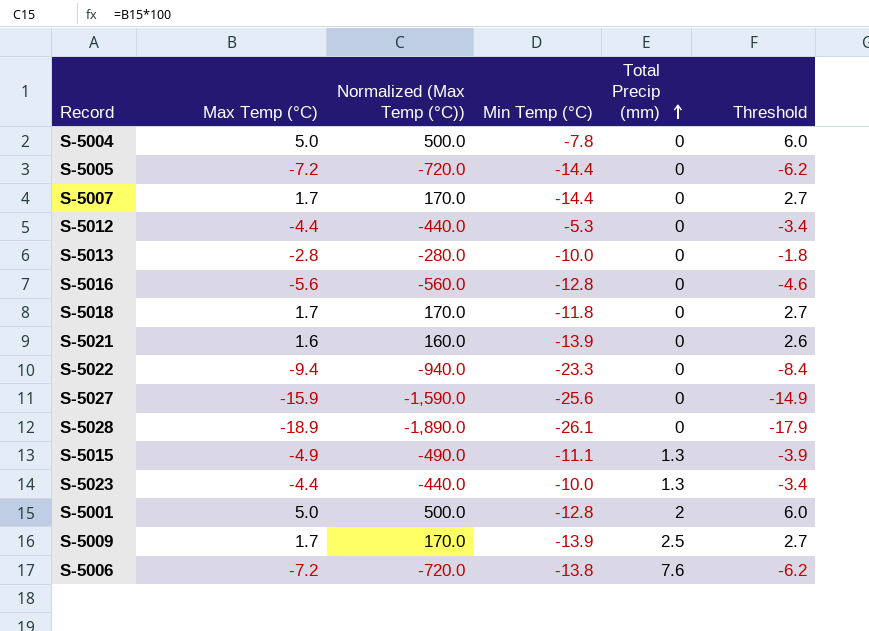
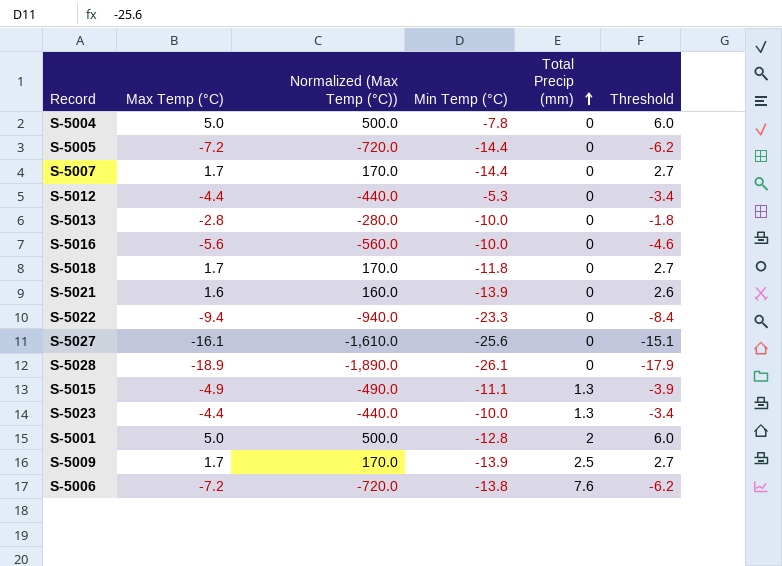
S-5016 | Min Temp (°C): -12.8 -> -10.0
S-5027 | Max Temp (°C): -15.9 -> -16.1
S-5027 | Normalized (Max Temp (°C)): -1,590.0 -> -1,610.0
S-5027 | Threshold: -14.9 -> -15.1

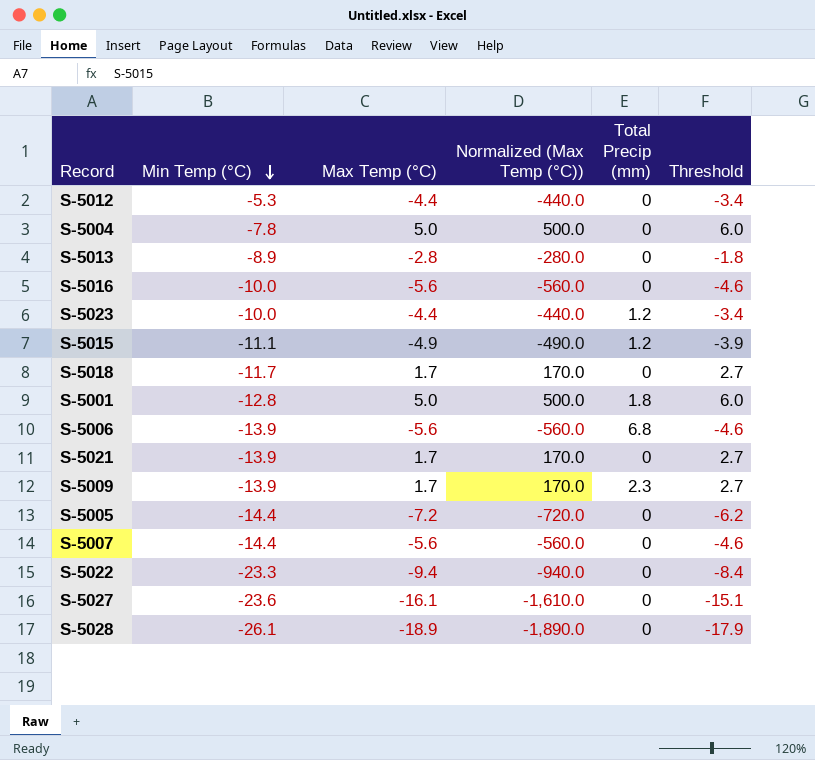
row order: Total Precip (mm) ascending -> Min Temp (°C) descending
column Min Temp (°C) | position: 4 -> 2
S-5013 | Min Temp (°C): -10.0 -> -8.9
S-5023 | Total Precip (mm): 1.3 -> 1.2
S-5015 | Total Precip (mm): 1.3 -> 1.2
S-5018 | Min Temp (°C): -11.8 -> -11.7
S-5001 | Total Precip (mm): 2 -> 1.8
S-5006 | Min Temp (°C): -13.8 -> -13.9
S-5006 | Max Temp (°C): -7.2 -> -5.6
S-5006 | Normalized (Max Temp (°C)): -720.0 -> -560.0
S-5006 | Total Precip (mm): 7.6 -> 6.8
S-5006 | Threshold: -6.2 -> -4.6
S-5021 | Max Temp (°C): 1.6 -> 1.7
S-5021 | Normalized (Max Temp (°C)): 160.0 -> 170.0
S-5021 | Threshold: 2.6 -> 2.7
S-5009 | Total Precip (mm): 2.5 -> 2.3
S-5007 | Max Temp (°C): 1.7 -> -5.6
S-5007 | Normalized (Max Temp (°C)): 170.0 -> -560.0
S-5007 | Threshold: 2.7 -> -4.6
S-5027 | Min Temp (°C): -25.6 -> -23.6

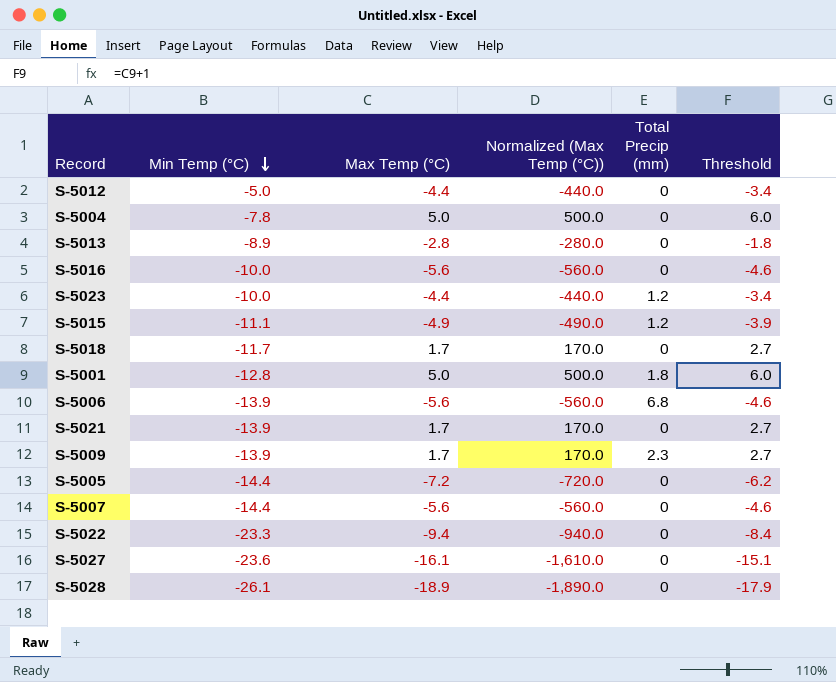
S-5012 | Min Temp (°C): -5.3 -> -5.0

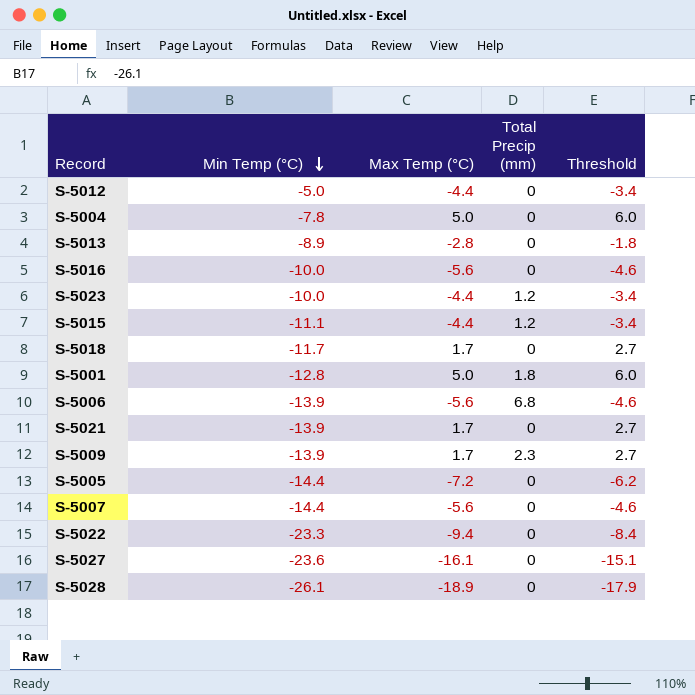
column Normalized (Max Temp (°C)) | formula: [Max Temp (°C)] * 100 -> none
S-5015 | Max Temp (°C): -4.9 -> -4.4
S-5015 | Threshold: -3.9 -> -3.4

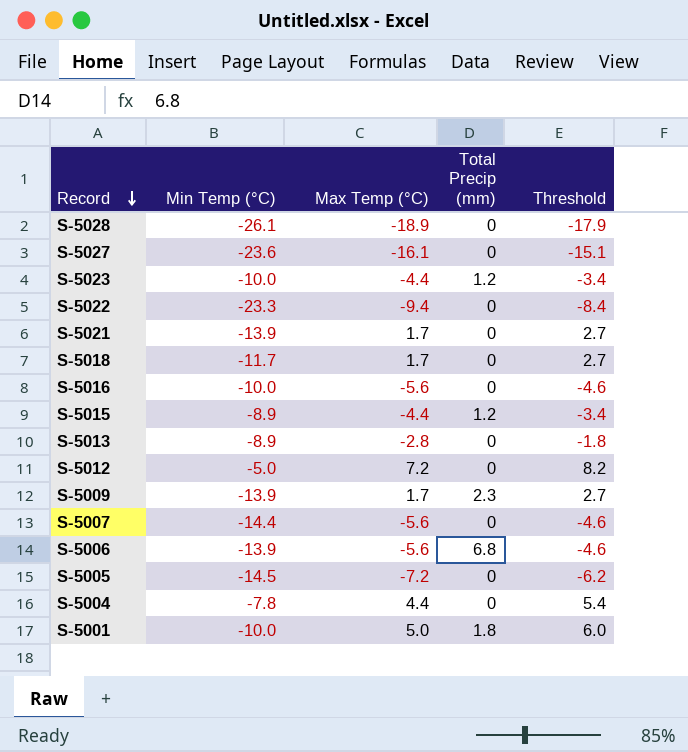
row order: Min Temp (°C) descending -> Record descending
S-5015 | Min Temp (°C): -11.1 -> -8.9
S-5012 | Max Temp (°C): -4.4 -> 7.2
S-5012 | Threshold: -3.4 -> 8.2
S-5005 | Min Temp (°C): -14.4 -> -14.5
S-5004 | Max Temp (°C): 5.0 -> 4.4
S-5004 | Threshold: 6.0 -> 5.4
S-5001 | Min Temp (°C): -12.8 -> -10.0

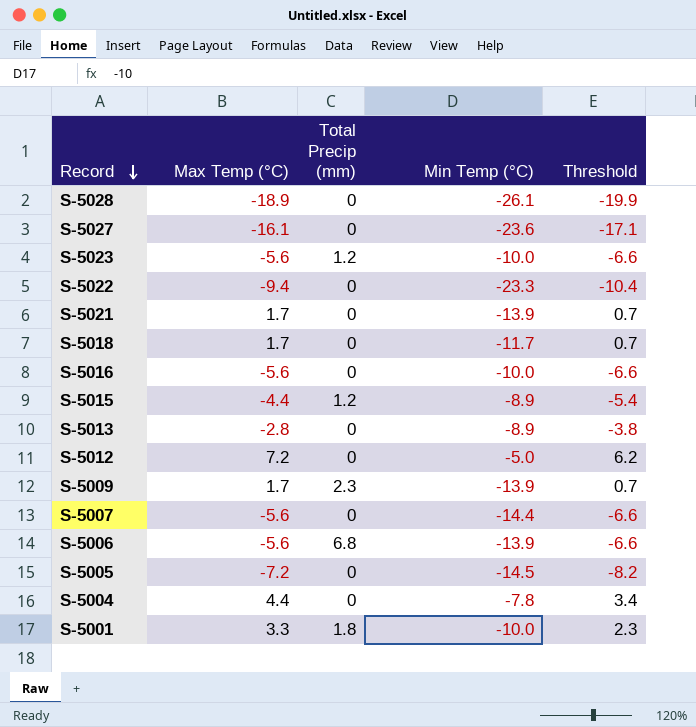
column Min Temp (°C) | position: 2 -> 4
column Threshold | formula: [Max Temp (°C)] + 1 -> [Max Temp (°C)] - 1
S-5023 | Max Temp (°C): -4.4 -> -5.6
S-5001 | Max Temp (°C): 5.0 -> 3.3

